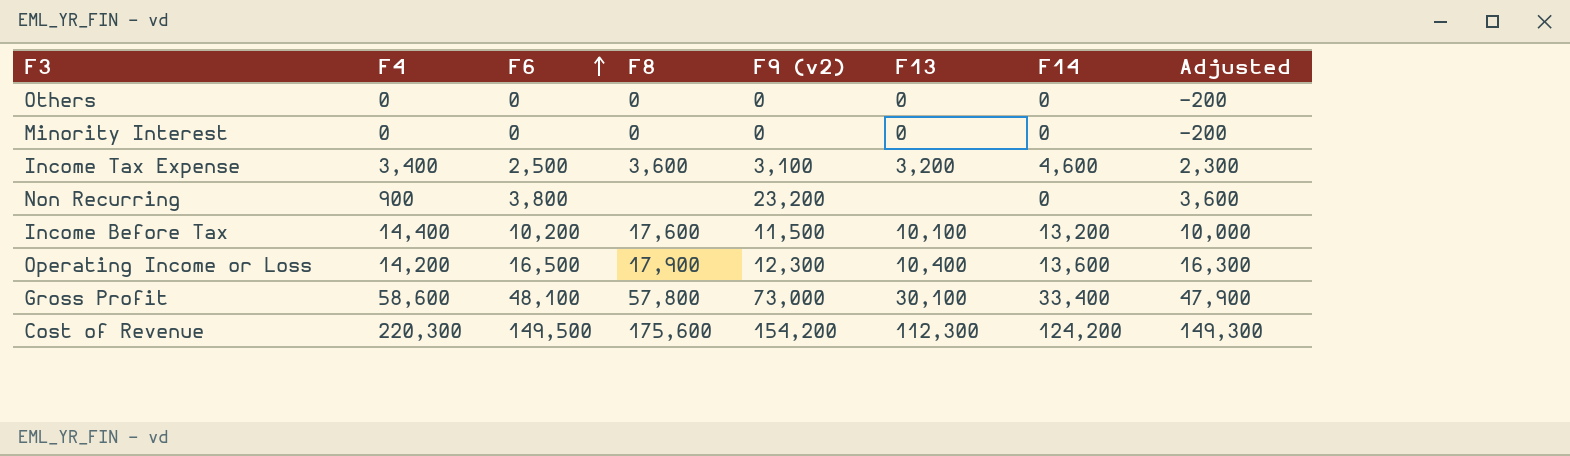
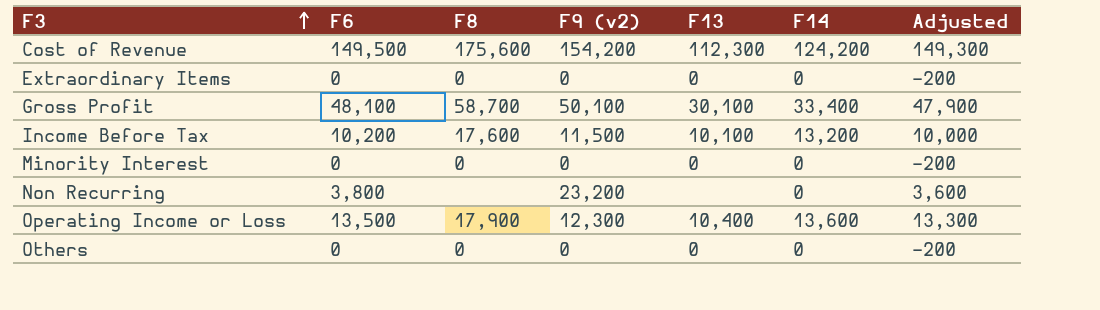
row order: F6 ascending -> F3 ascending
column F4 | position: 2 -> none
row Income Tax Expense: 3,400 | 2,500 | 3,600 | 3,100 | 3,200 | 4,600 | 2,300 -> none
row Extraordinary Items: none -> 0 | 0 | 0 | 0 | 0 | -200
Gross Profit | F8: 57,800 -> 58,700
Gross Profit | F9 (v2): 73,000 -> 50,100
Operating Income or Loss | F6: 16,500 -> 13,500
Operating Income or Loss | Adjusted: 16,300 -> 13,300

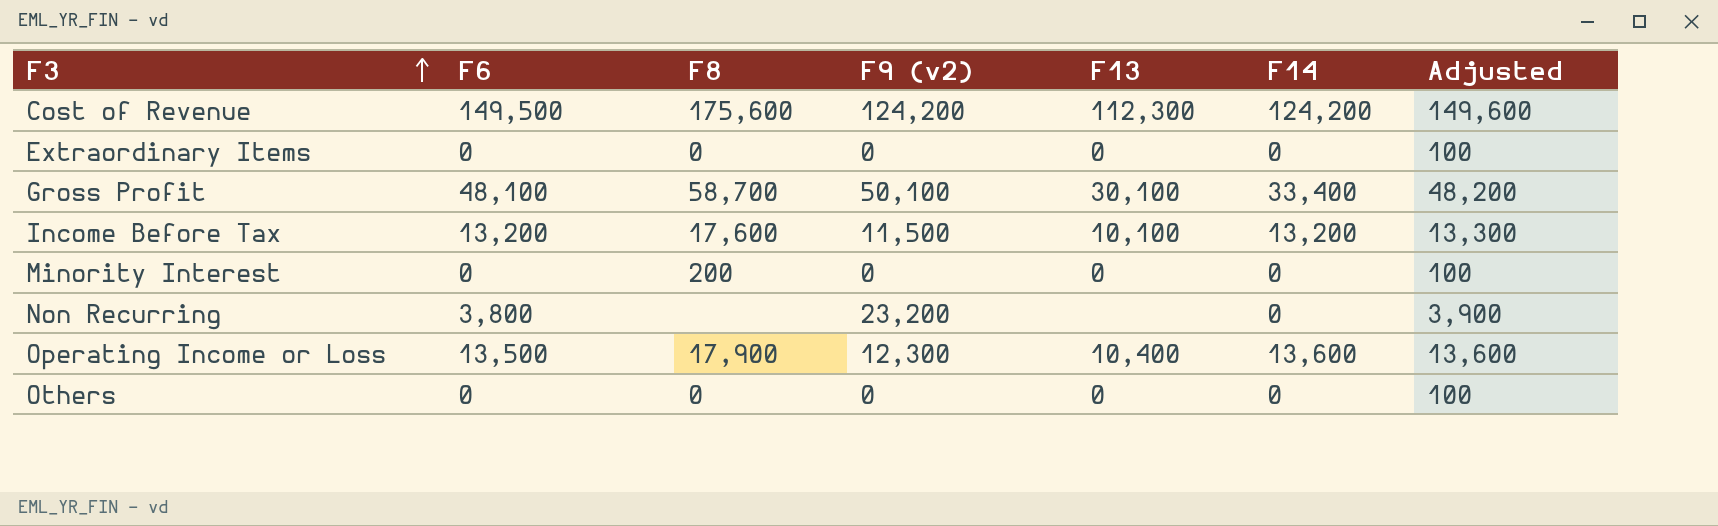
column Adjusted | formula: [F6] - 200 -> [F6] + 100
Cost of Revenue | F9 (v2): 154,200 -> 124,200
Income Before Tax | F6: 10,200 -> 13,200
Minority Interest | F8: 0 -> 200

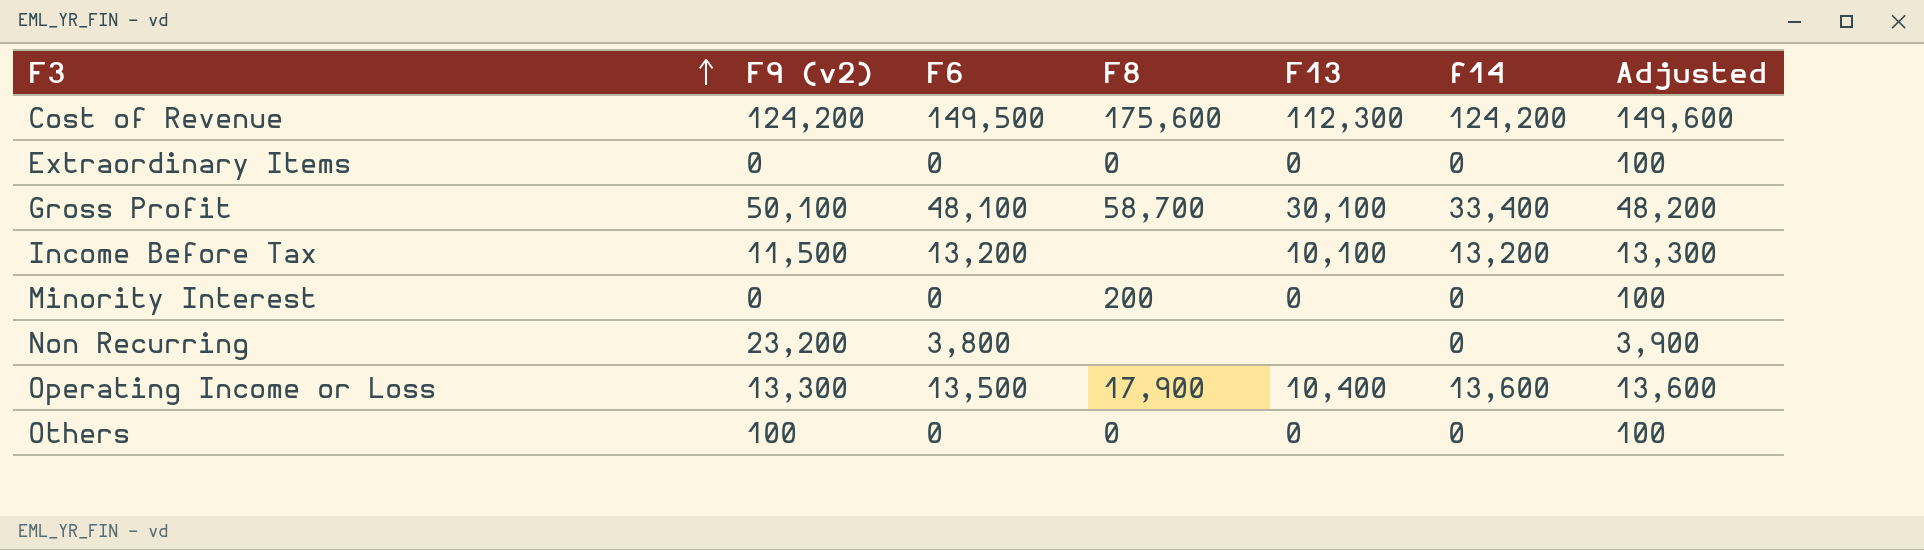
column F9 (v2) | position: 4 -> 2
column name: F14 -> f14
Income Before Tax | F8: 17,600 -> none
Operating Income or Loss | F9 (v2): 12,300 -> 13,300
Others | F9 (v2): 0 -> 100

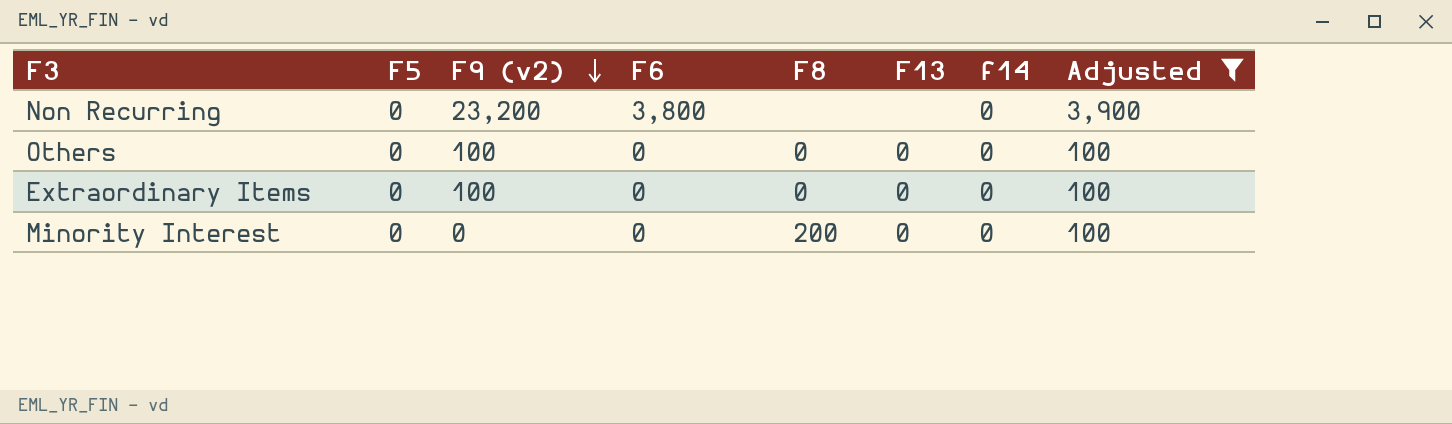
filter: none -> Adjusted <= 3,900
row order: F3 ascending -> F9 (v2) descending
column F5 | position: none -> 2
Extraordinary Items | F9 (v2): 0 -> 100

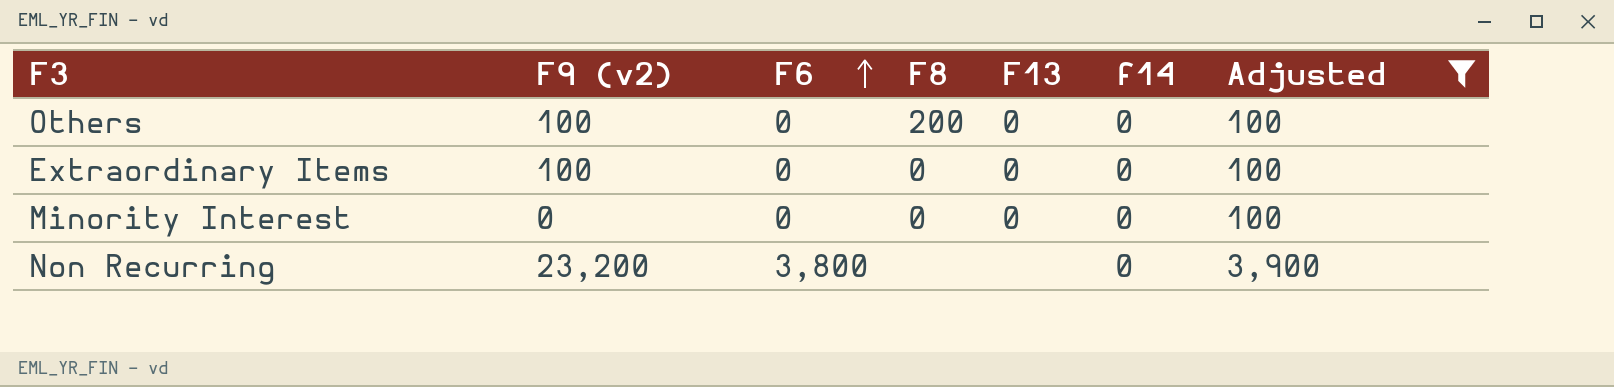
row order: F9 (v2) descending -> F6 ascending
column F5 | position: 2 -> none
Others | F8: 0 -> 200
Minority Interest | F8: 200 -> 0

